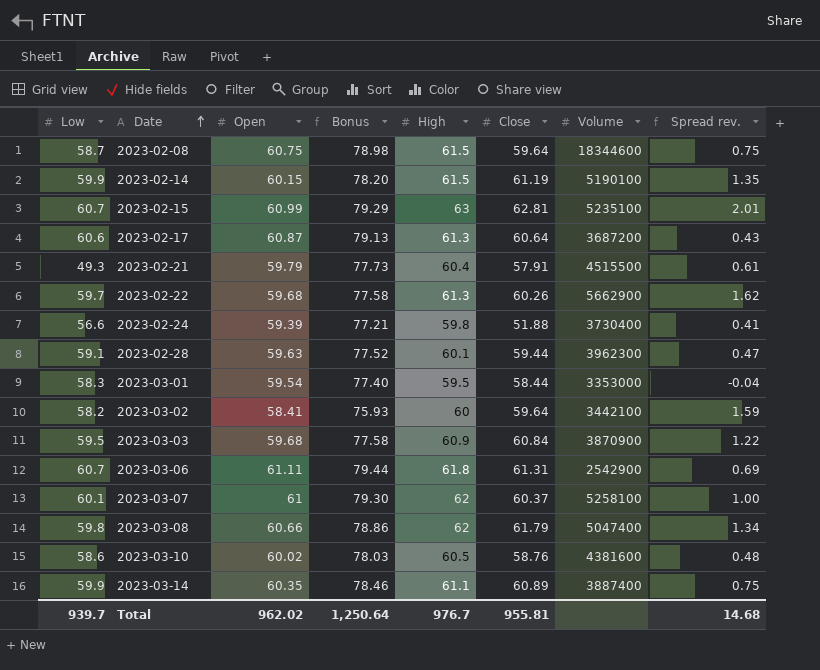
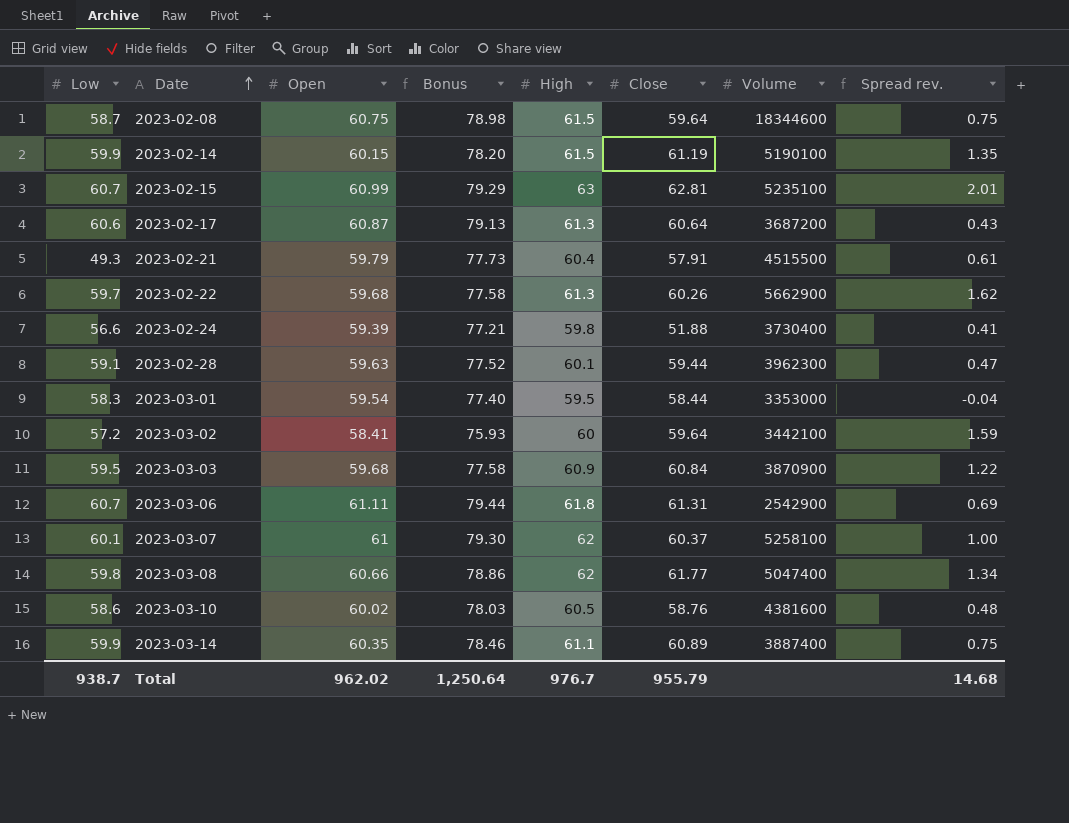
2023-03-02 | Low: 58.2 -> 57.2
2023-03-08 | Close: 61.79 -> 61.77
Total | Low: 939.7 -> 938.7
Total | Close: 955.81 -> 955.79

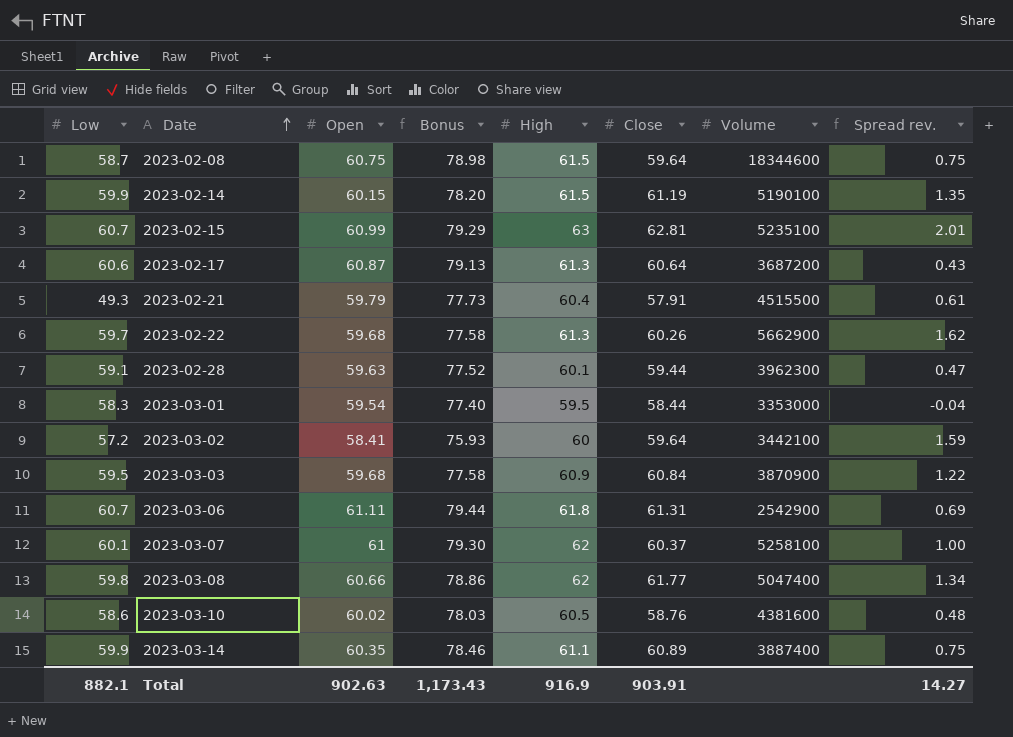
row 2023-02-24: 56.6 | 59.39 | 77.21 | 59.8 | 51.88 | 3730400 | 0.41 -> none
Total | Low: 938.7 -> 882.1
Total | Open: 962.02 -> 902.63
Total | Bonus: 1,250.64 -> 1,173.43
Total | High: 976.7 -> 916.9
Total | Close: 955.79 -> 903.91
Total | Spread rev.: 14.68 -> 14.27

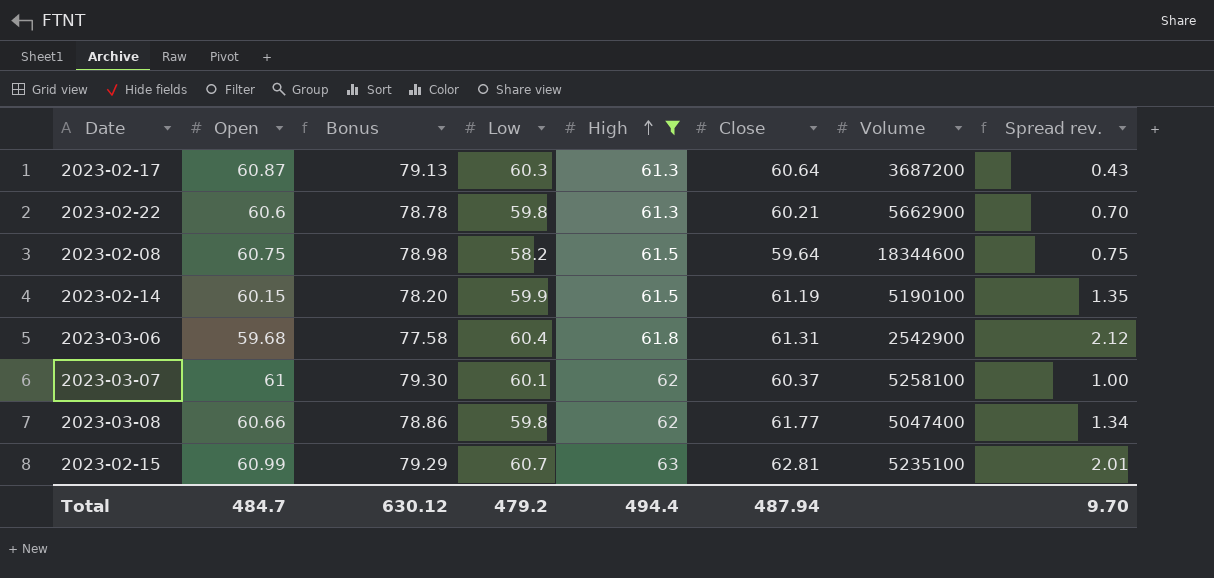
filter: none -> High >= 61.3
row order: Date ascending -> High ascending
column Low | position: 1 -> 4
2023-02-17 | Low: 60.6 -> 60.3
2023-02-22 | Open: 59.68 -> 60.6
2023-02-22 | Bonus: 77.58 -> 78.78
2023-02-22 | Low: 59.7 -> 59.8
2023-02-22 | Close: 60.26 -> 60.21
2023-02-22 | Spread rev.: 1.62 -> 0.70
2023-02-08 | Low: 58.7 -> 58.2
2023-03-06 | Open: 61.11 -> 59.68
2023-03-06 | Bonus: 79.44 -> 77.58
2023-03-06 | Low: 60.7 -> 60.4
2023-03-06 | Spread rev.: 0.69 -> 2.12
Total | Open: 902.63 -> 484.7
Total | Bonus: 1,173.43 -> 630.12
Total | Low: 882.1 -> 479.2
Total | High: 916.9 -> 494.4
Total | Close: 903.91 -> 487.94
Total | Spread rev.: 14.27 -> 9.70

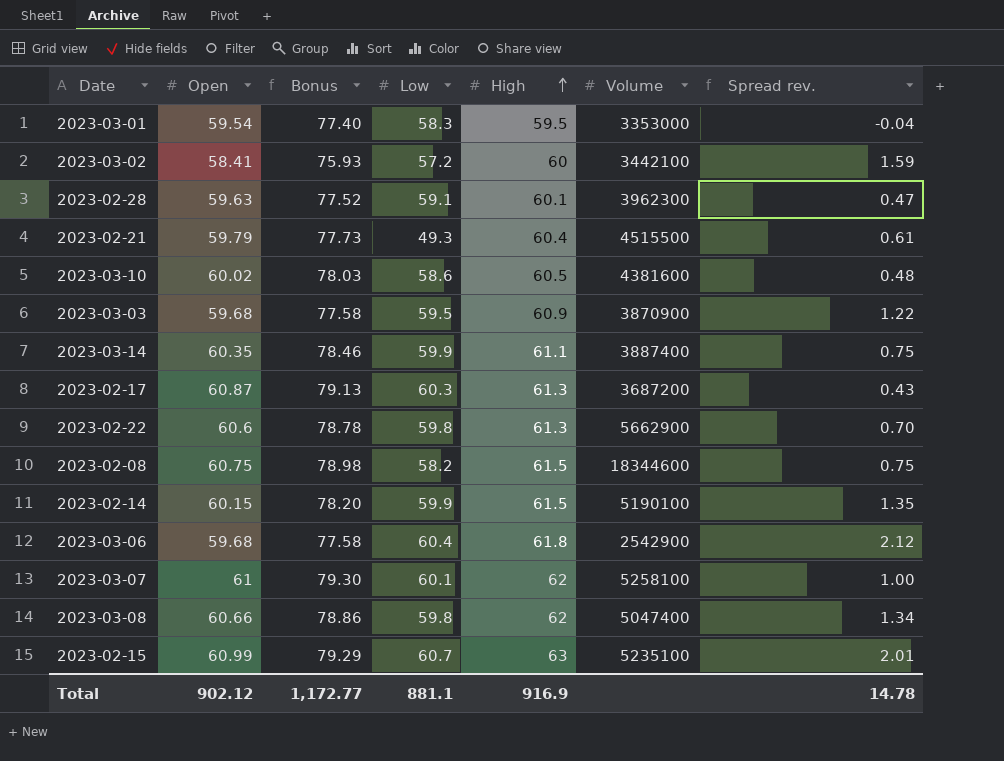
filter: High >= 61.3 -> none
column Close | position: 6 -> none
Total | Open: 484.7 -> 902.12
Total | Bonus: 630.12 -> 1,172.77
Total | Low: 479.2 -> 881.1
Total | High: 494.4 -> 916.9
Total | Spread rev.: 9.70 -> 14.78

